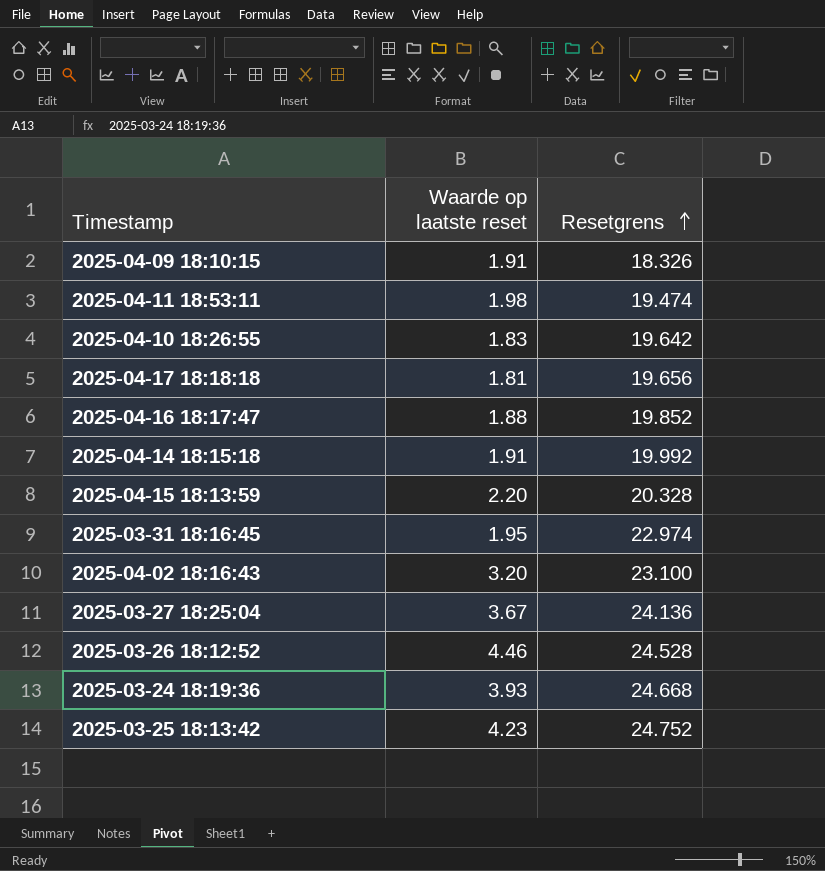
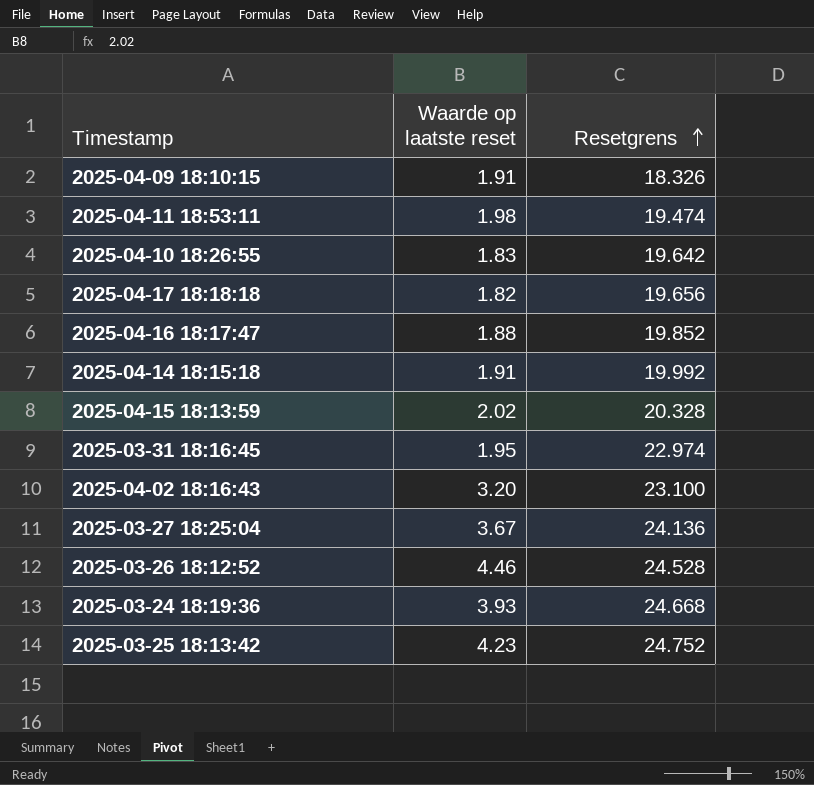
2025-04-17 18:18:18 | Waarde op laatste reset: 1.81 -> 1.82
2025-04-15 18:13:59 | Waarde op laatste reset: 2.20 -> 2.02

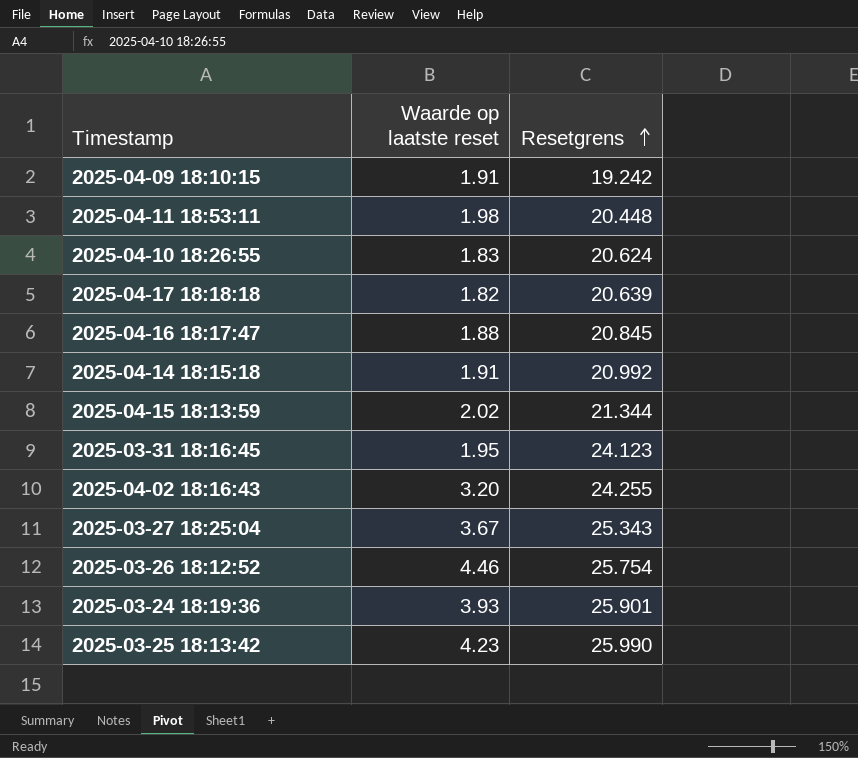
2025-04-09 18:10:15 | Resetgrens: 18.326 -> 19.242
2025-04-11 18:53:11 | Resetgrens: 19.474 -> 20.448
2025-04-10 18:26:55 | Resetgrens: 19.642 -> 20.624
2025-04-17 18:18:18 | Resetgrens: 19.656 -> 20.639
2025-04-16 18:17:47 | Resetgrens: 19.852 -> 20.845
2025-04-14 18:15:18 | Resetgrens: 19.992 -> 20.992
2025-04-15 18:13:59 | Resetgrens: 20.328 -> 21.344
2025-03-31 18:16:45 | Resetgrens: 22.974 -> 24.123
2025-04-02 18:16:43 | Resetgrens: 23.100 -> 24.255
2025-03-27 18:25:04 | Resetgrens: 24.136 -> 25.343
2025-03-26 18:12:52 | Resetgrens: 24.528 -> 25.754
2025-03-24 18:19:36 | Resetgrens: 24.668 -> 25.901
2025-03-25 18:13:42 | Resetgrens: 24.752 -> 25.990

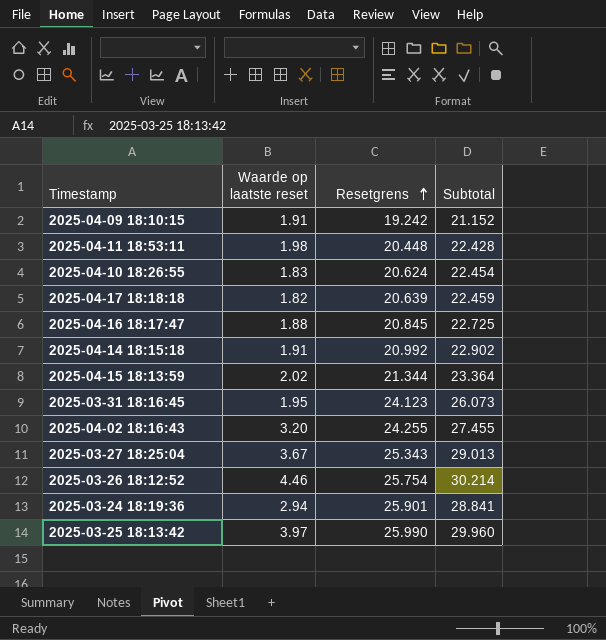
column Subtotal | formula: none -> [Waarde op laatste reset] + [Resetgrens]
2025-03-24 18:19:36 | Waarde op laatste reset: 3.93 -> 2.94
2025-03-25 18:13:42 | Waarde op laatste reset: 4.23 -> 3.97

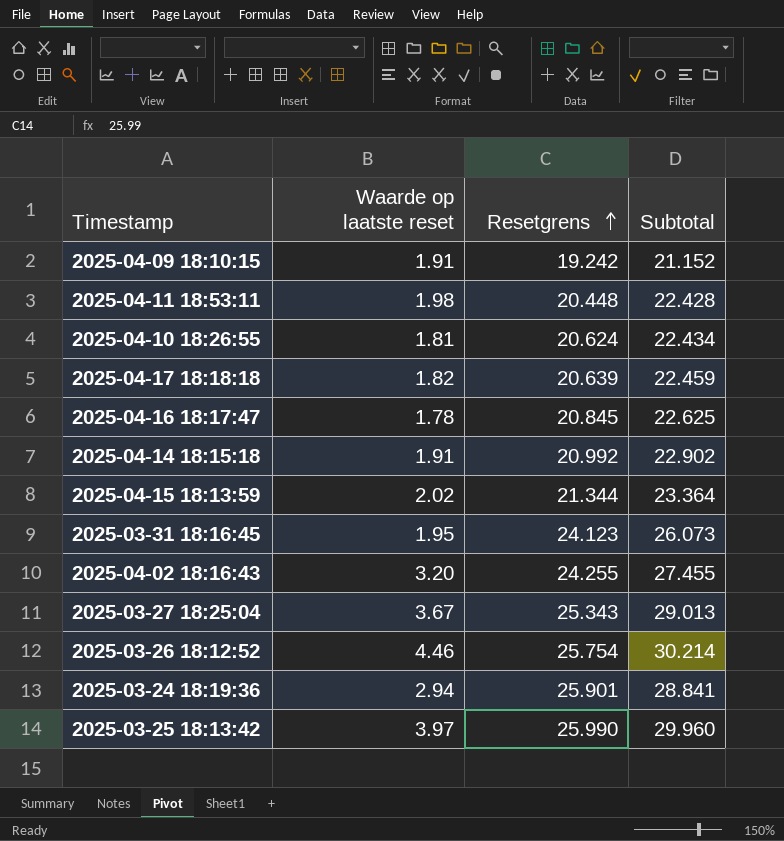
2025-04-10 18:26:55 | Waarde op laatste reset: 1.83 -> 1.81
2025-04-10 18:26:55 | Subtotal: 22.454 -> 22.434
2025-04-16 18:17:47 | Waarde op laatste reset: 1.88 -> 1.78
2025-04-16 18:17:47 | Subtotal: 22.725 -> 22.625

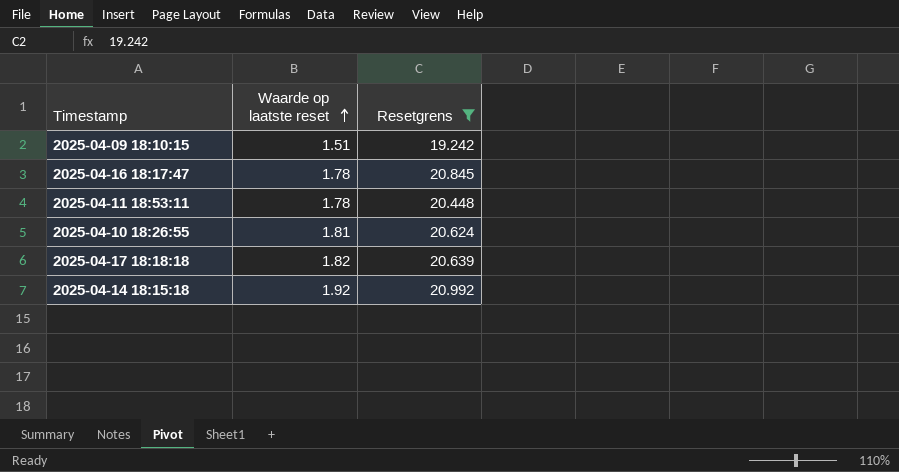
filter: none -> Resetgrens <= 20.992
row order: Resetgrens ascending -> Waarde op laatste reset ascending
column Subtotal | formula: [Waarde op laatste reset] + [Resetgrens] -> none
2025-04-09 18:10:15 | Waarde op laatste reset: 1.91 -> 1.51
2025-04-11 18:53:11 | Waarde op laatste reset: 1.98 -> 1.78
2025-04-14 18:15:18 | Waarde op laatste reset: 1.91 -> 1.92

